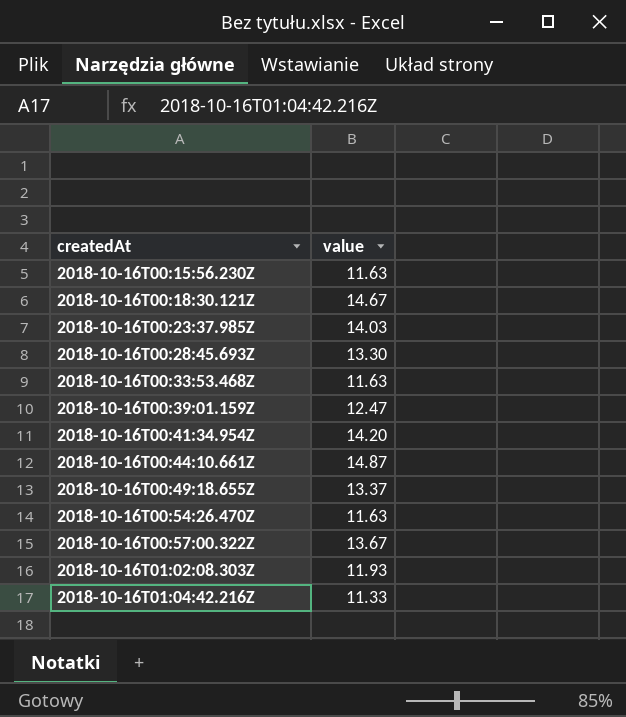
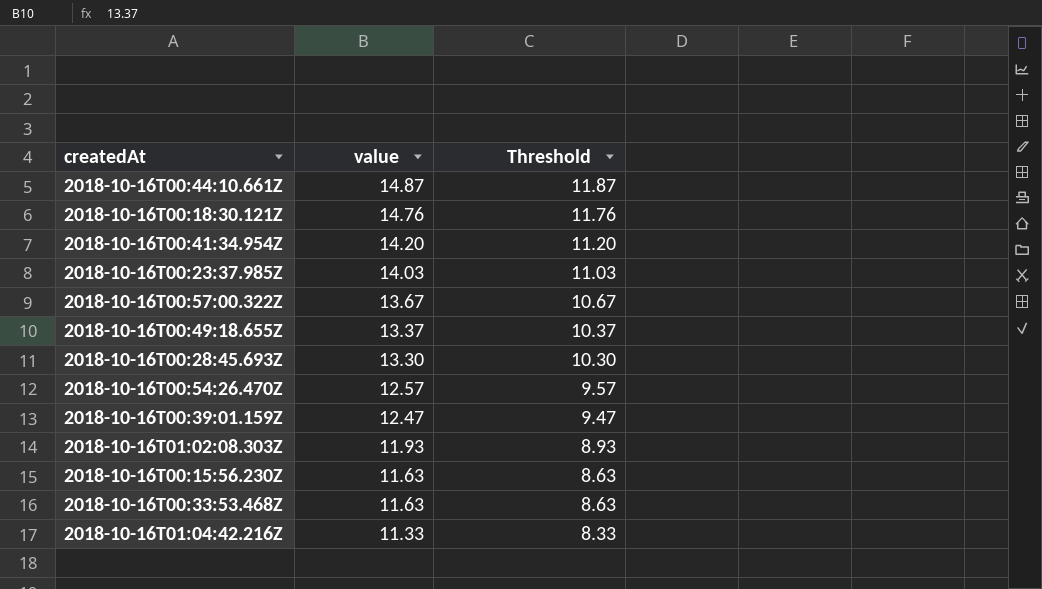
row order: createdAt ascending -> value descending
column Threshold | formula: none -> [value] - 3
2018-10-16T00:18:30.121Z | value: 14.67 -> 14.76
2018-10-16T00:54:26.470Z | value: 11.63 -> 12.57

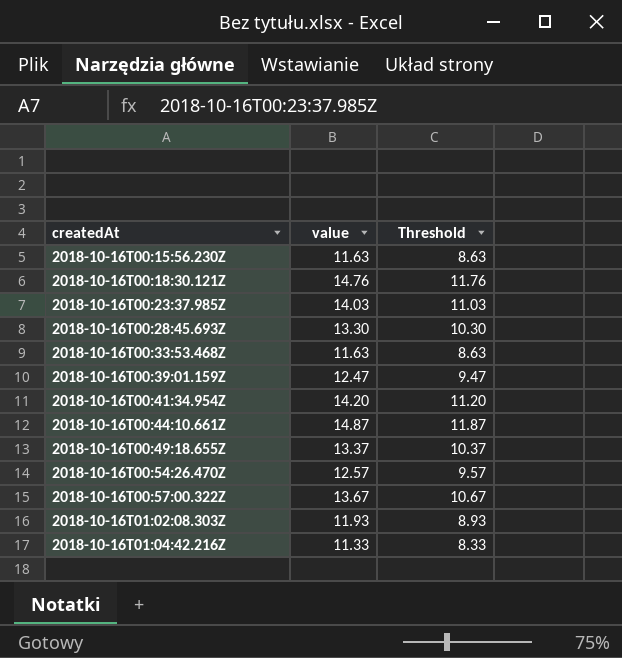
row order: value descending -> createdAt ascending

